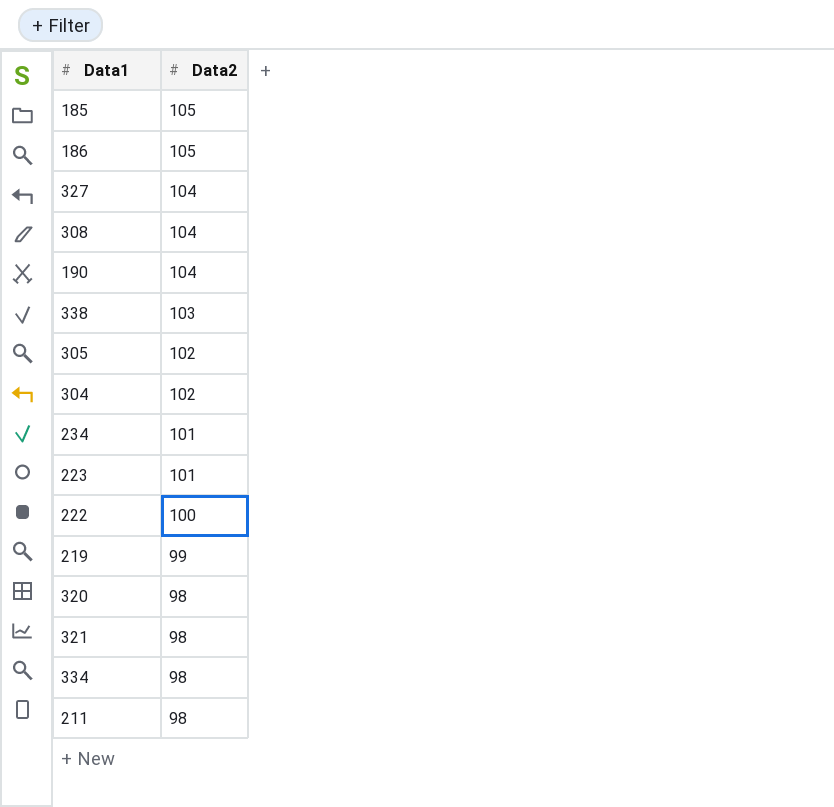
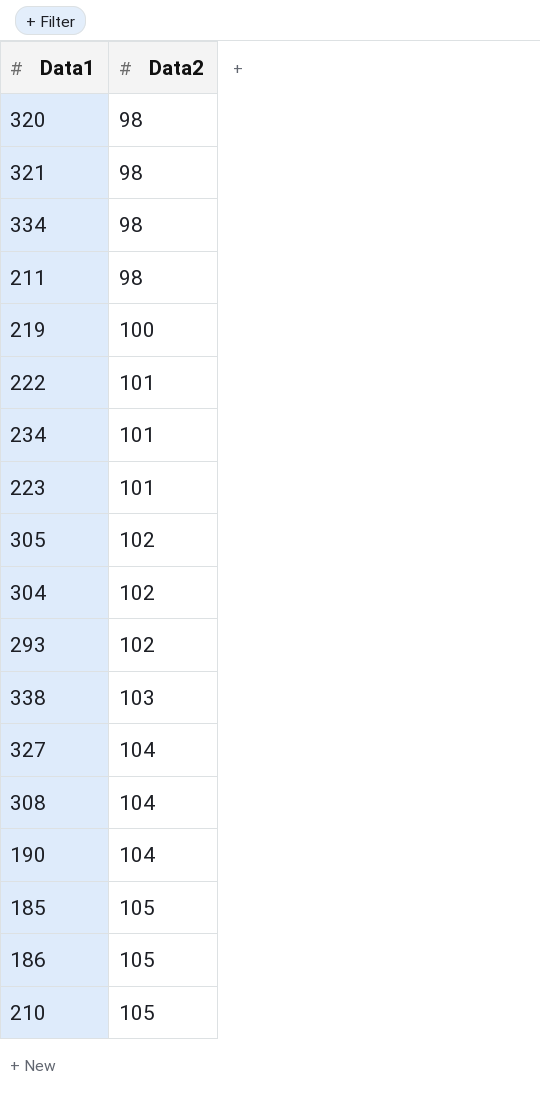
row order: Data2 descending -> Data2 ascending
219 | Data2: 99 -> 100
222 | Data2: 100 -> 101
row 293: none -> 102
row 210: none -> 105

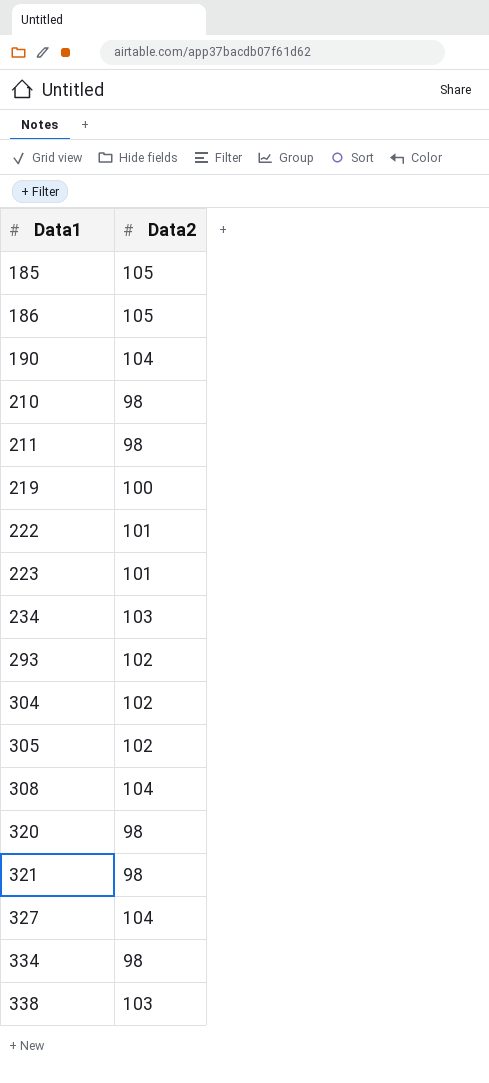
row order: Data2 ascending -> Data1 ascending
210 | Data2: 105 -> 98
234 | Data2: 101 -> 103

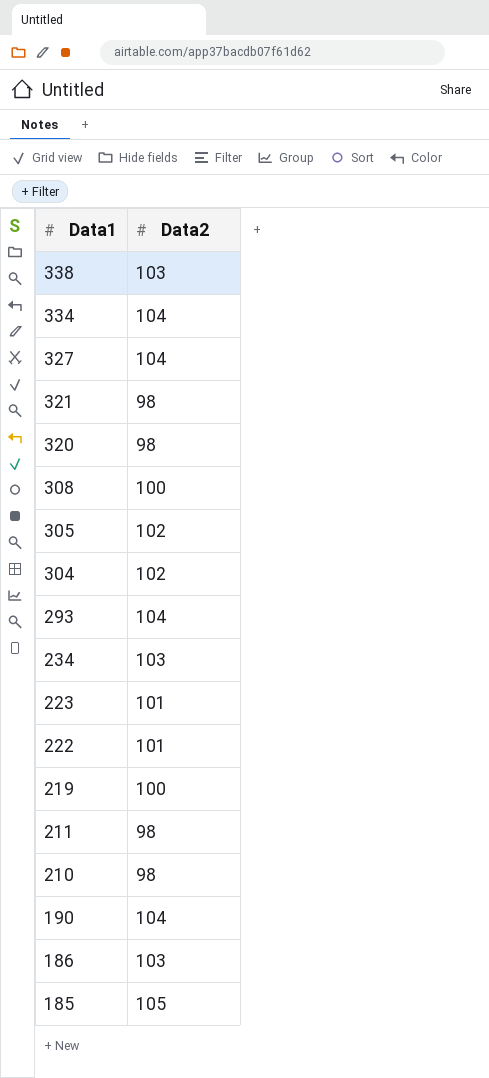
row order: Data1 ascending -> Data1 descending
334 | Data2: 98 -> 104
308 | Data2: 104 -> 100
293 | Data2: 102 -> 104
186 | Data2: 105 -> 103

